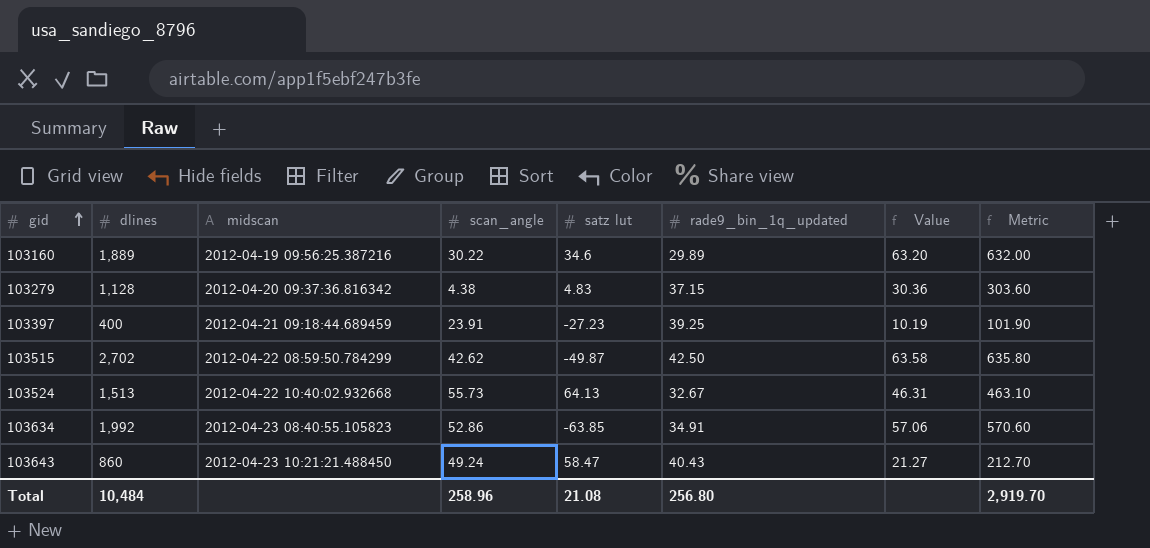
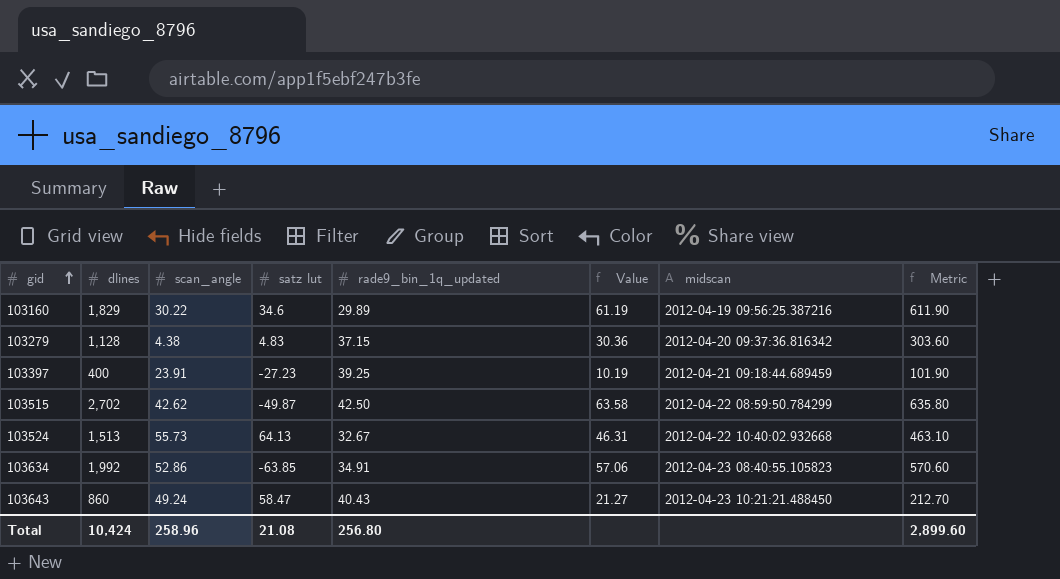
column midscan | position: 3 -> 7
103160 | dlines: 1,889 -> 1,829
103160 | Value: 63.20 -> 61.19
103160 | Metric: 632.00 -> 611.90
Total | dlines: 10,484 -> 10,424
Total | Metric: 2,919.70 -> 2,899.60

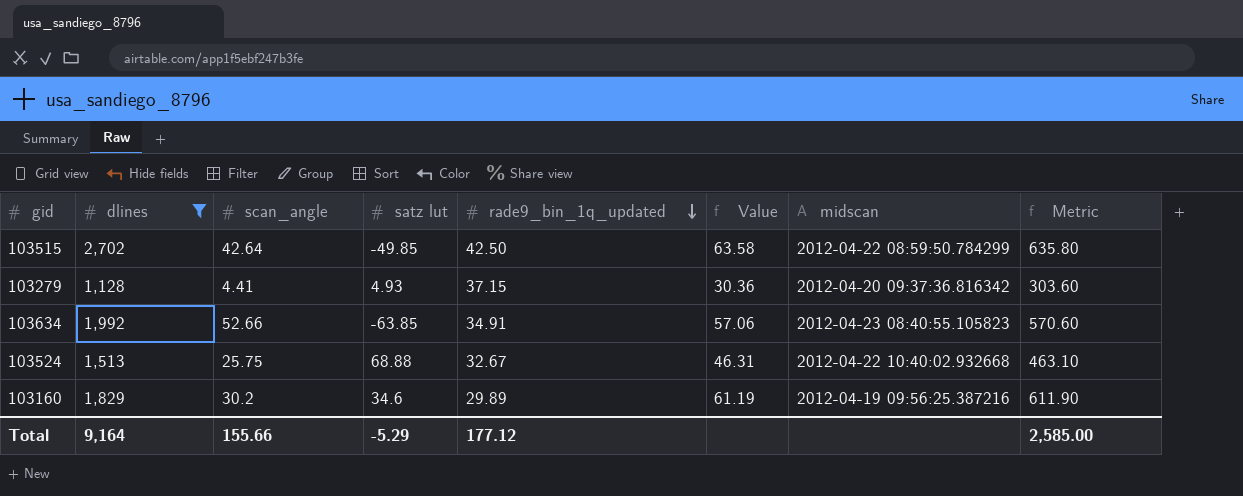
filter: none -> dlines >= 1,128
row order: gid ascending -> rade9_bin_1q_updated descending
103515 | scan_angle: 42.62 -> 42.64
103515 | satz lut: -49.87 -> -49.85
103279 | scan_angle: 4.38 -> 4.41
103279 | satz lut: 4.83 -> 4.93
103634 | scan_angle: 52.86 -> 52.66
103524 | scan_angle: 55.73 -> 25.75
103524 | satz lut: 64.13 -> 68.88
103160 | scan_angle: 30.22 -> 30.2
Total | dlines: 10,424 -> 9,164
Total | scan_angle: 258.96 -> 155.66
Total | satz lut: 21.08 -> -5.29
Total | rade9_bin_1q_updated: 256.80 -> 177.12
Total | Metric: 2,899.60 -> 2,585.00

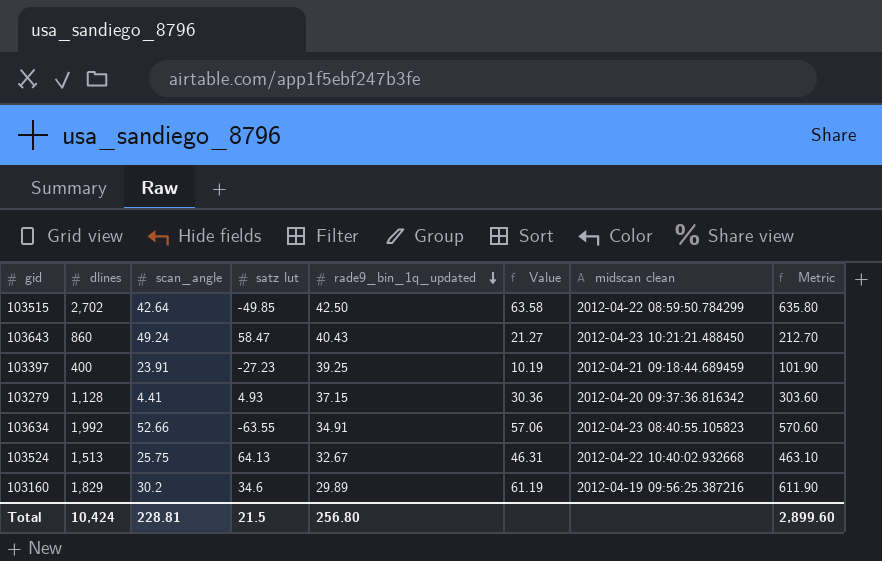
filter: dlines >= 1,128 -> none
column name: midscan -> midscan clean
103634 | satz lut: -63.85 -> -63.55
103524 | satz lut: 68.88 -> 64.13
Total | dlines: 9,164 -> 10,424
Total | scan_angle: 155.66 -> 228.81
Total | satz lut: -5.29 -> 21.5
Total | rade9_bin_1q_updated: 177.12 -> 256.80
Total | Metric: 2,585.00 -> 2,899.60

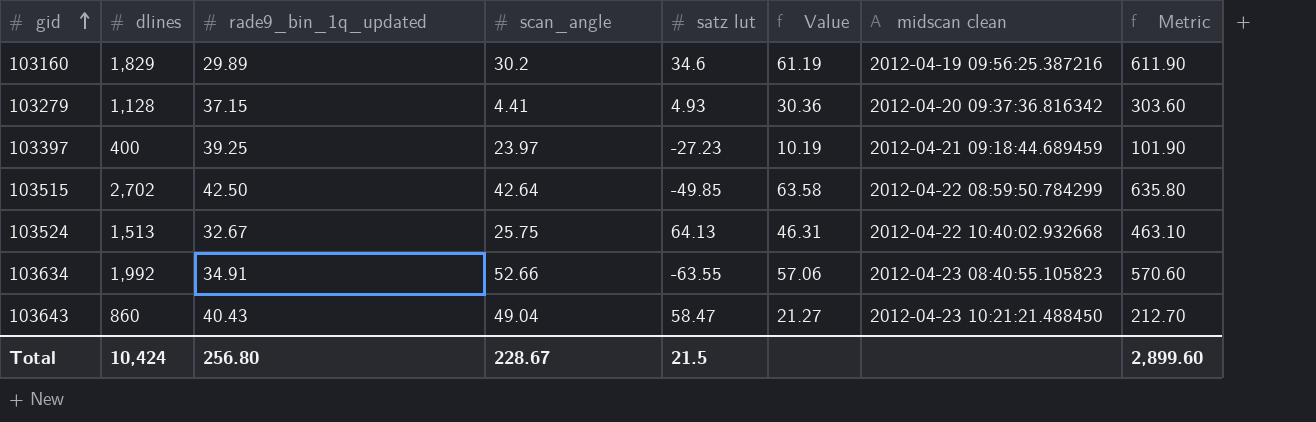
row order: rade9_bin_1q_updated descending -> gid ascending
column rade9_bin_1q_updated | position: 5 -> 3
103397 | scan_angle: 23.91 -> 23.97
103643 | scan_angle: 49.24 -> 49.04
Total | scan_angle: 228.81 -> 228.67

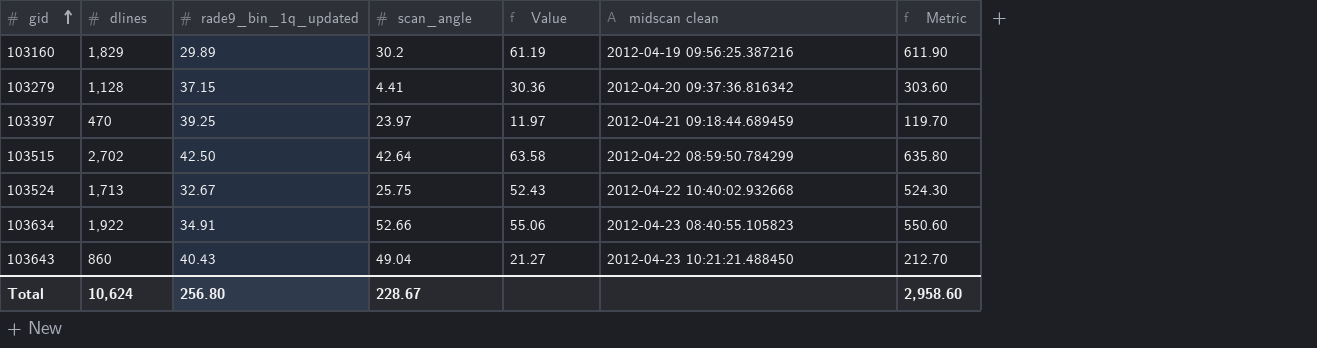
column satz lut | position: 5 -> none
103397 | dlines: 400 -> 470
103397 | Value: 10.19 -> 11.97
103397 | Metric: 101.90 -> 119.70
103524 | dlines: 1,513 -> 1,713
103524 | Value: 46.31 -> 52.43
103524 | Metric: 463.10 -> 524.30
103634 | dlines: 1,992 -> 1,922
103634 | Value: 57.06 -> 55.06
103634 | Metric: 570.60 -> 550.60
Total | dlines: 10,424 -> 10,624
Total | Metric: 2,899.60 -> 2,958.60

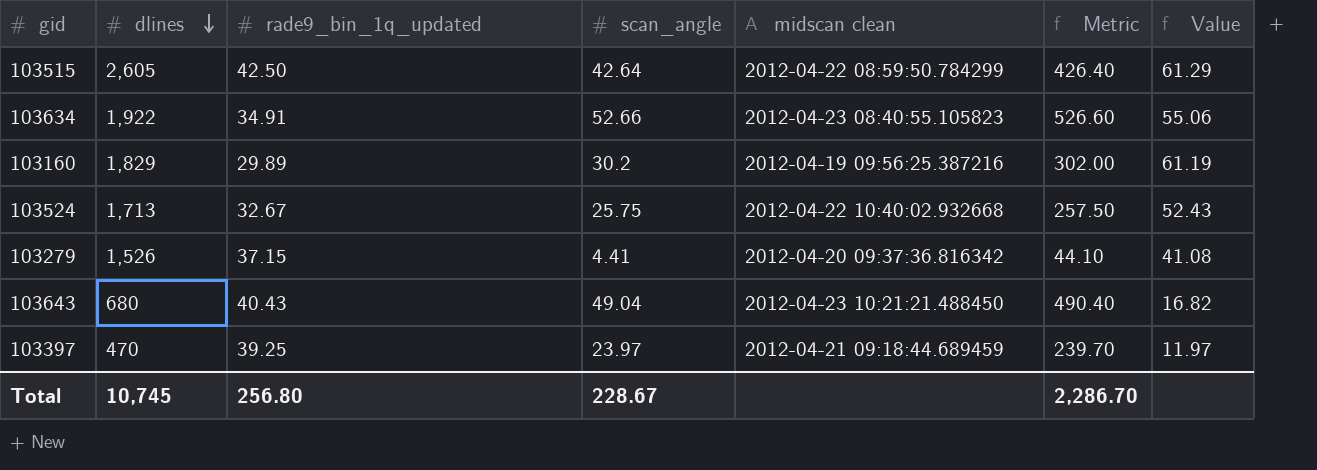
row order: gid ascending -> dlines descending
column Metric | formula: [Value] * 10 -> [scan_angle] * 10
column Value | position: 5 -> 7
103515 | dlines: 2,702 -> 2,605
103515 | Value: 63.58 -> 61.29
103279 | dlines: 1,128 -> 1,526
103279 | Value: 30.36 -> 41.08
103643 | dlines: 860 -> 680
103643 | Value: 21.27 -> 16.82
Total | dlines: 10,624 -> 10,745
Total | Metric: 2,958.60 -> 2,286.70

